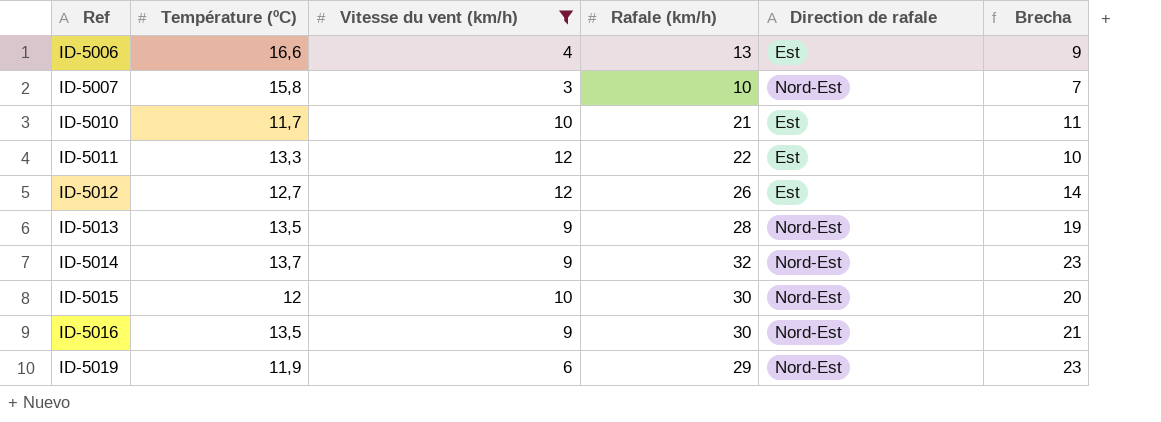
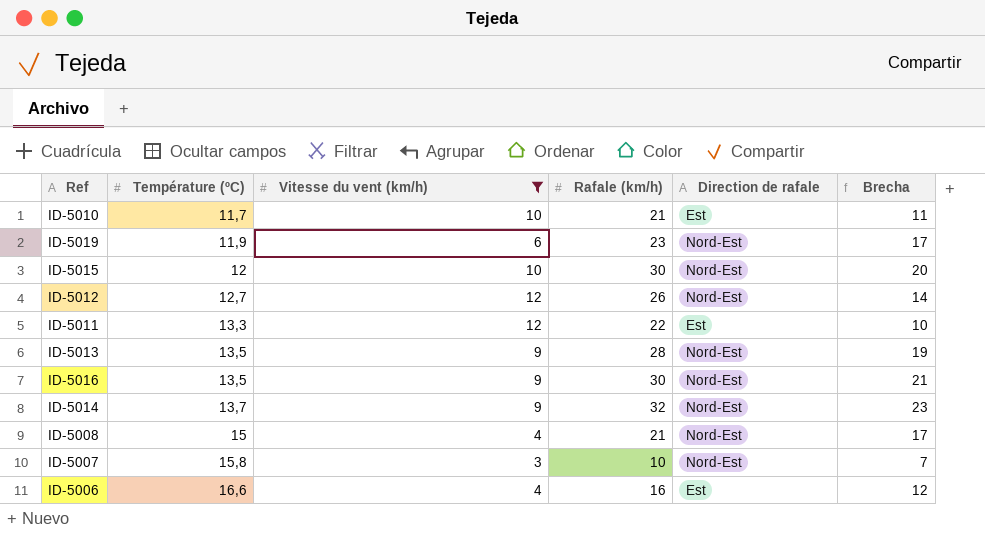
row order: Ref ascending -> Température (ºC) ascending
ID-5019 | Rafale (km/h): 29 -> 23
ID-5019 | Brecha: 23 -> 17
ID-5012 | Direction de rafale: Est -> Nord-Est
row ID-5008: none -> 15 | 4 | 21 | Nord-Est | 17
ID-5006 | Rafale (km/h): 13 -> 16
ID-5006 | Brecha: 9 -> 12

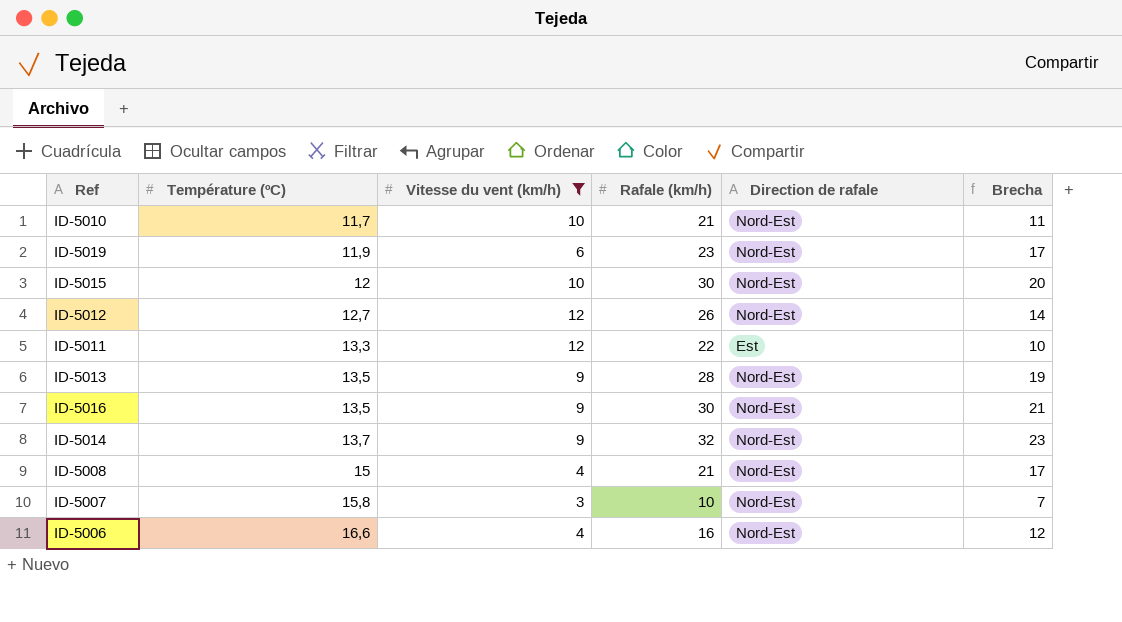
ID-5010 | Direction de rafale: Est -> Nord-Est
ID-5006 | Direction de rafale: Est -> Nord-Est

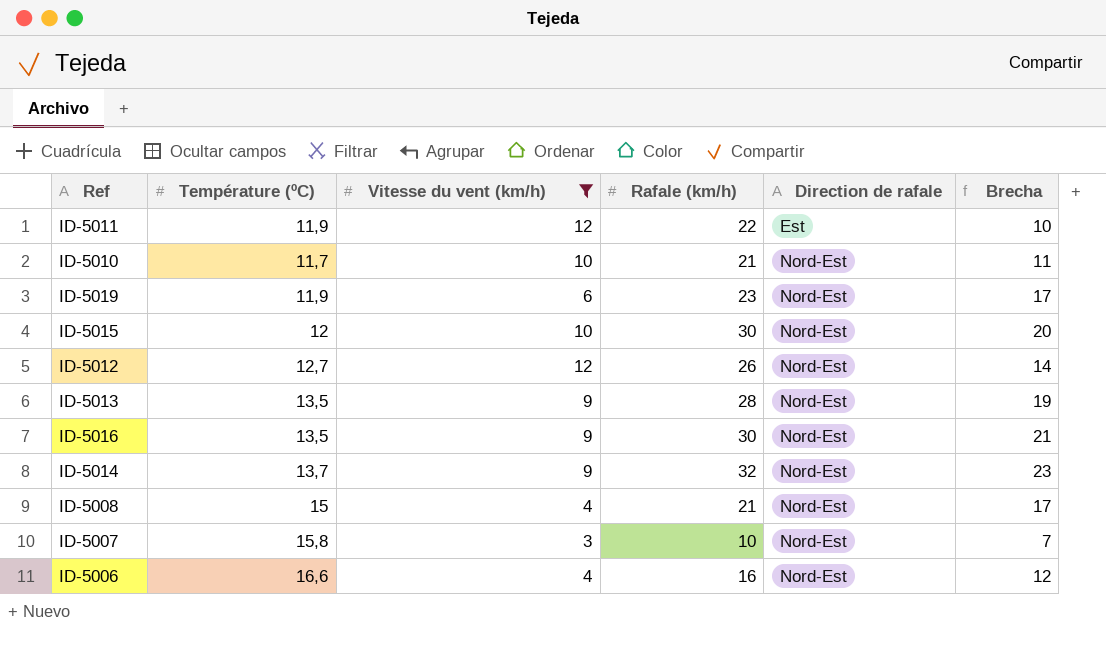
row order: Température (ºC) ascending -> Direction de rafale ascending
ID-5011 | Température (ºC): 13,3 -> 11,9

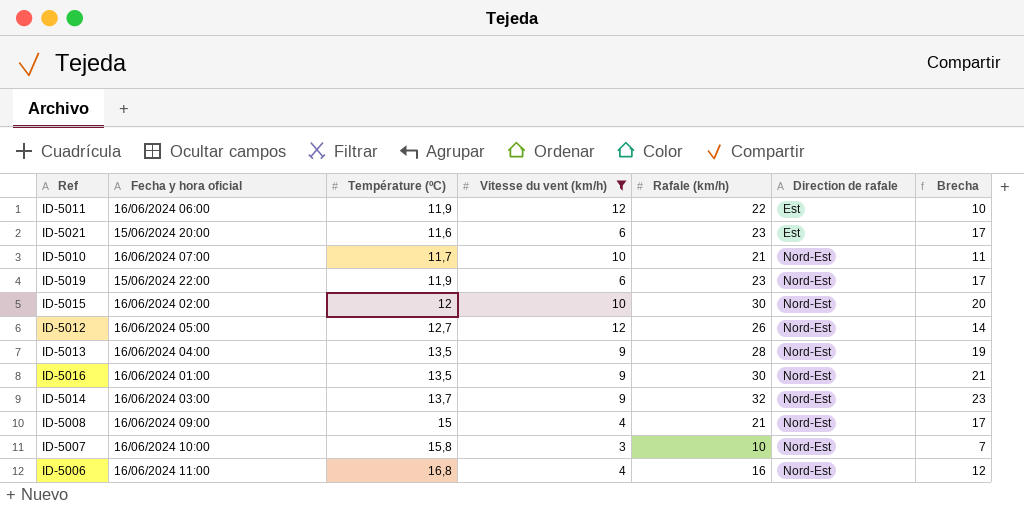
column Fecha y hora oficial | position: none -> 2
row ID-5021: none -> 15/06/2024 20:00 | 11,6 | 6 | 23 | Est | 17
ID-5006 | Température (ºC): 16,6 -> 16,8

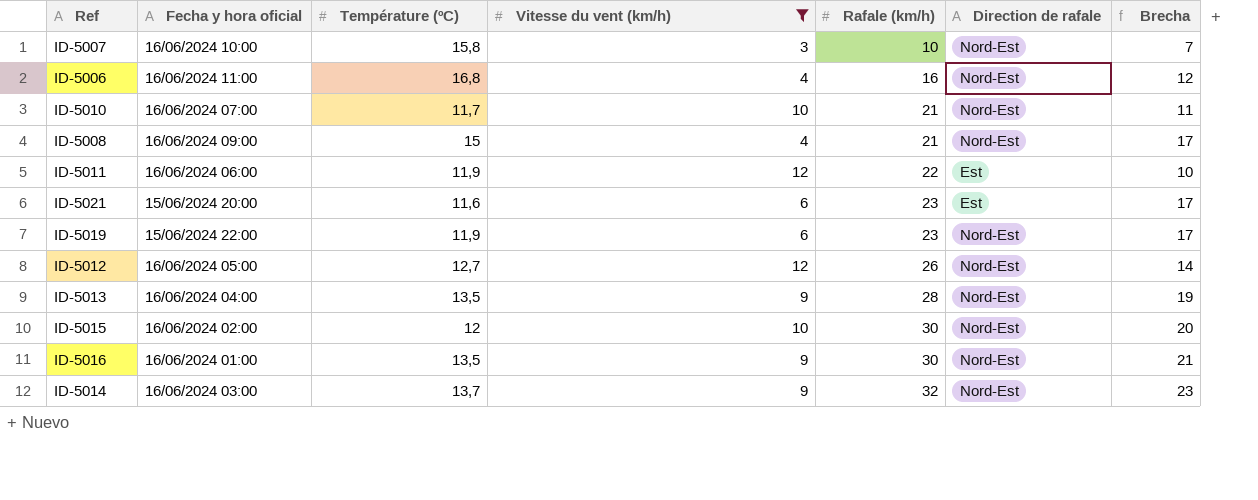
row order: Direction de rafale ascending -> Rafale (km/h) ascending

